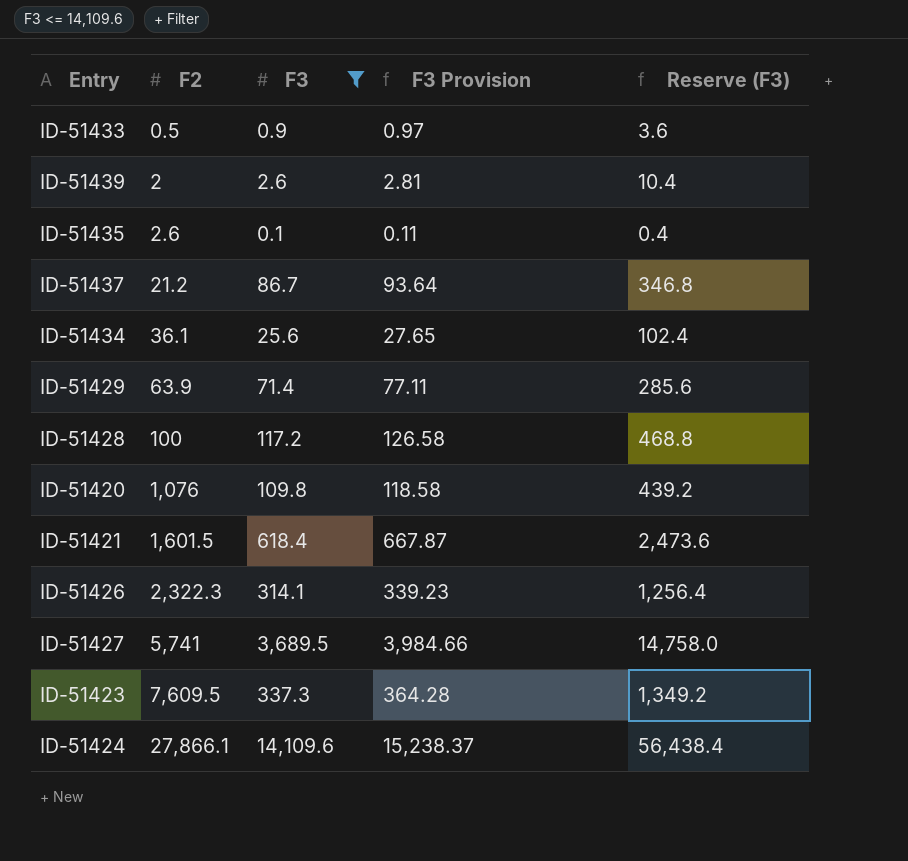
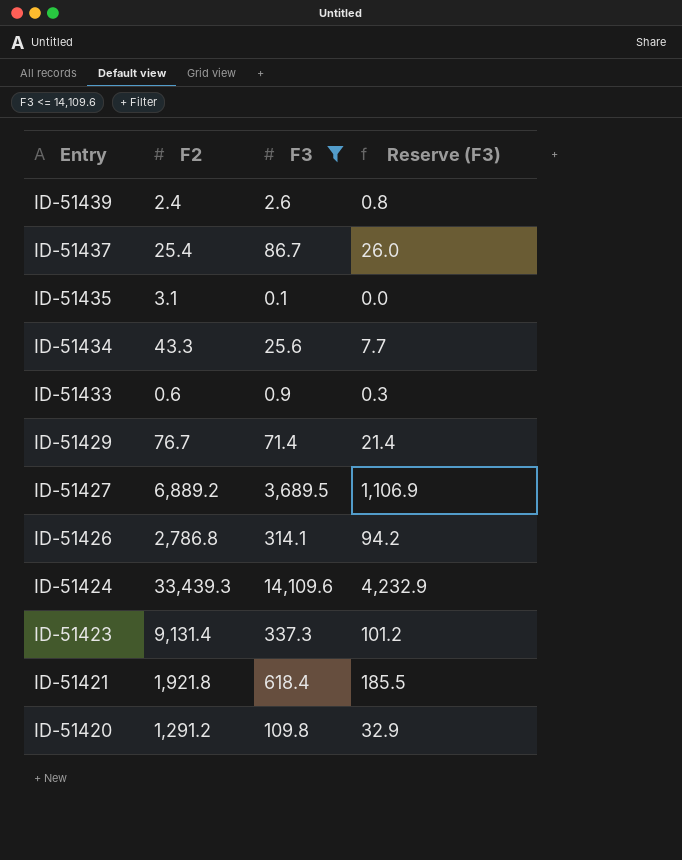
row order: F2 ascending -> Entry descending
column F3 Provision | formula: [F3] * 1.08 -> none
column Reserve (F3) | formula: [F3] * 4 -> [F3] * 0.3
row ID-51428: 100 | 117.2 | 126.58 | 468.8 -> none
ID-51439 | F2: 2 -> 2.4
ID-51437 | F2: 21.2 -> 25.4
ID-51435 | F2: 2.6 -> 3.1
ID-51434 | F2: 36.1 -> 43.3
ID-51433 | F2: 0.5 -> 0.6
ID-51429 | F2: 63.9 -> 76.7
ID-51427 | F2: 5,741 -> 6,889.2
ID-51426 | F2: 2,322.3 -> 2,786.8
ID-51424 | F2: 27,866.1 -> 33,439.3
ID-51423 | F2: 7,609.5 -> 9,131.4
ID-51421 | F2: 1,601.5 -> 1,921.8
ID-51420 | F2: 1,076 -> 1,291.2

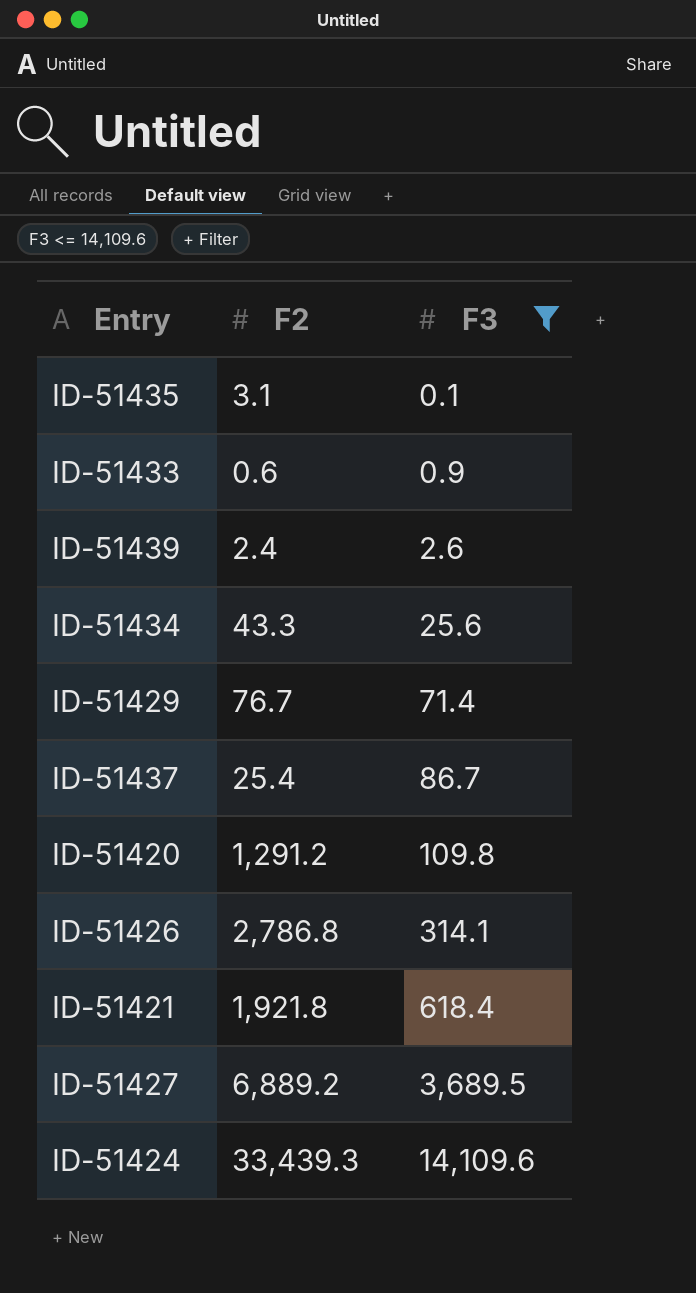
row order: Entry descending -> F3 ascending
column Reserve (F3) | formula: [F3] * 0.3 -> none
row ID-51423: 9,131.4 | 337.3 | 101.2 -> none

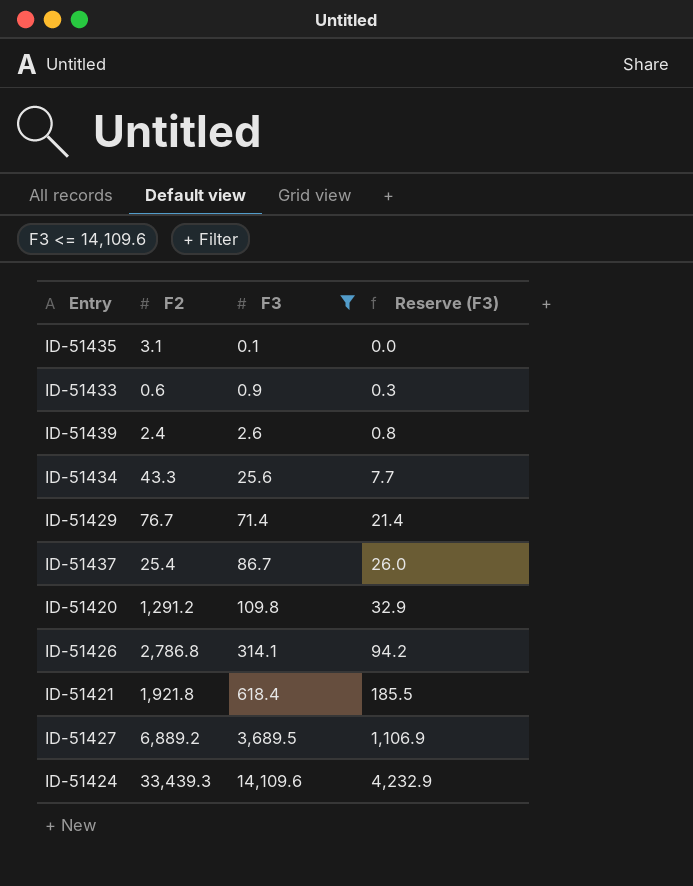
column Reserve (F3) | formula: none -> [F3] * 0.3

